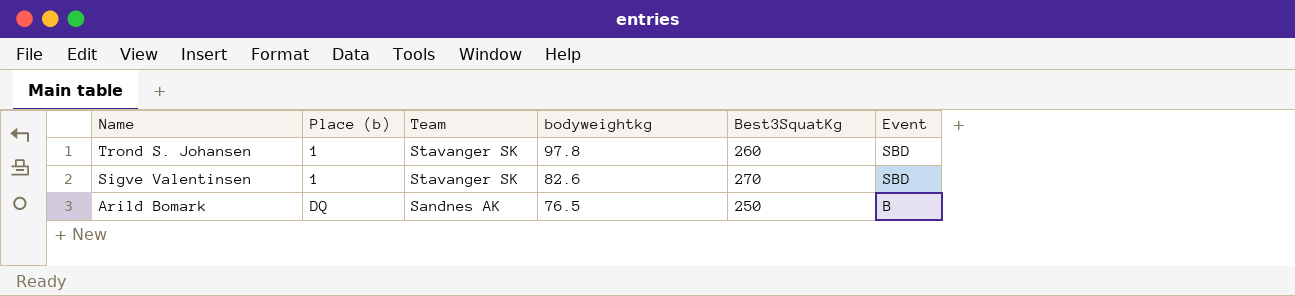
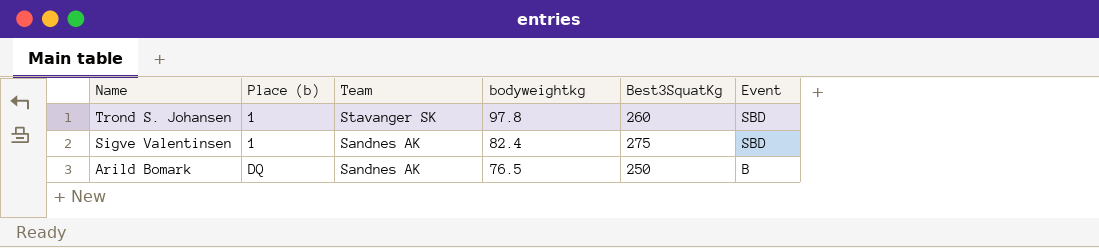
Sigve Valentinsen | Team: Stavanger SK -> Sandnes AK
Sigve Valentinsen | bodyweightkg: 82.6 -> 82.4
Sigve Valentinsen | Best3SquatKg: 270 -> 275

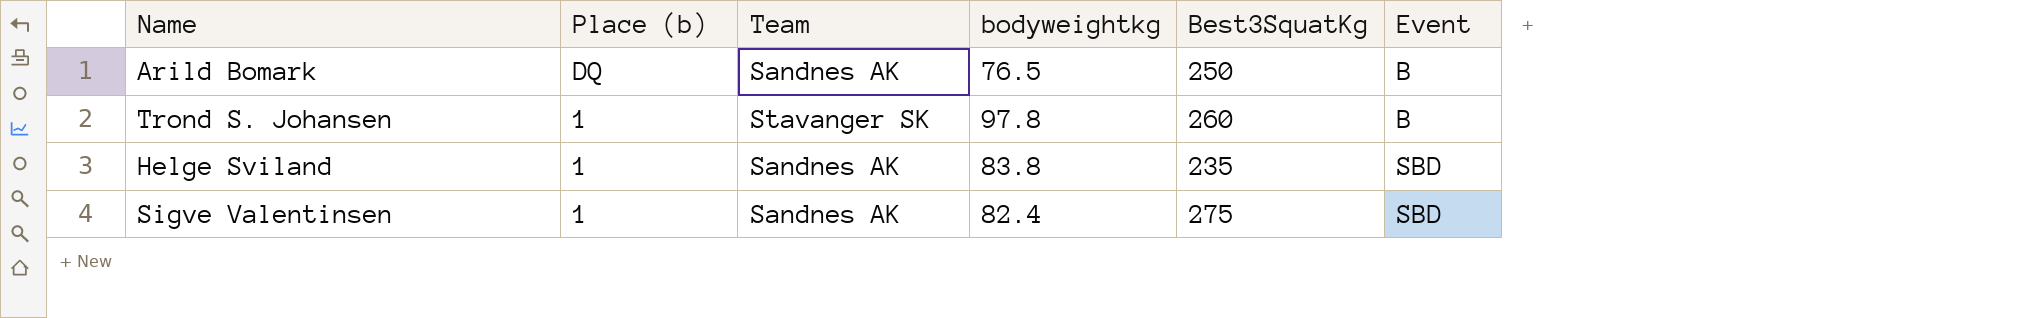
row order: Name descending -> Place (b) descending
Trond S. Johansen | Event: SBD -> B
row Helge Sviland: none -> 1 | Sandnes AK | 83.8 | 235 | SBD

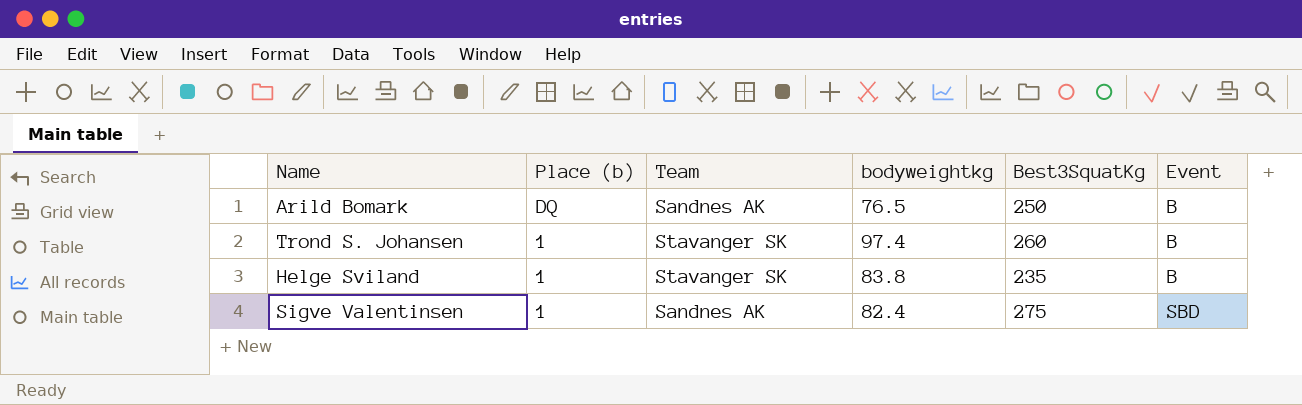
Trond S. Johansen | bodyweightkg: 97.8 -> 97.4
Helge Sviland | Team: Sandnes AK -> Stavanger SK
Helge Sviland | Event: SBD -> B

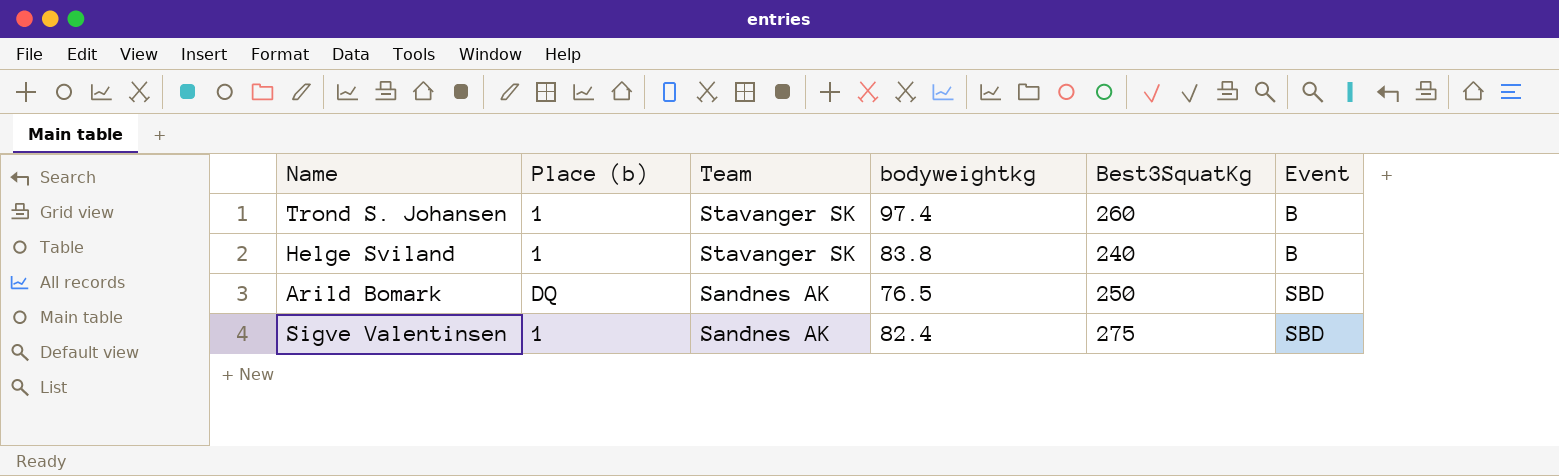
row order: Place (b) descending -> Team descending
Helge Sviland | Best3SquatKg: 235 -> 240
Arild Bomark | Event: B -> SBD

